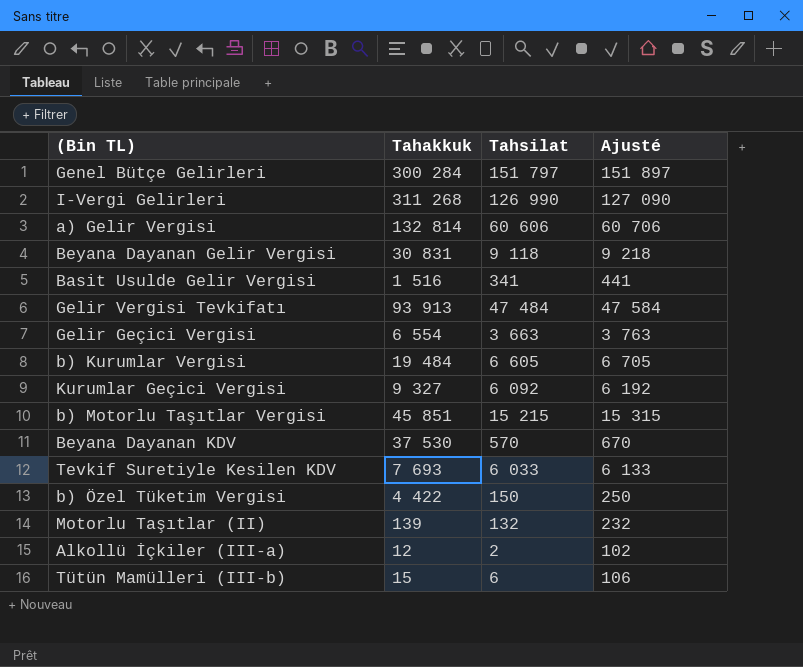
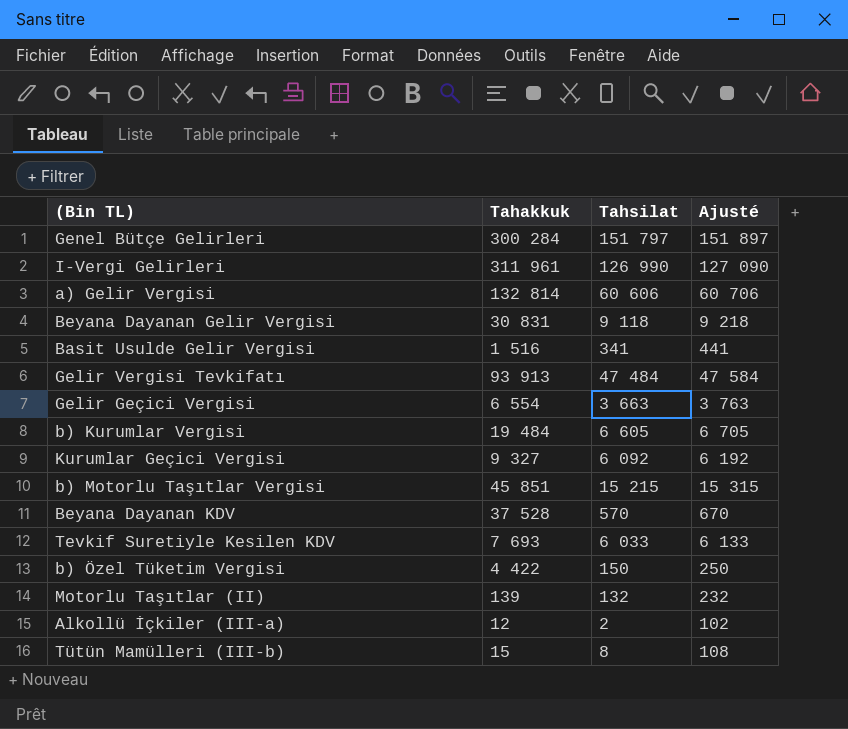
I-Vergi Gelirleri | Tahakkuk: 311 268 -> 311 961
Beyana Dayanan KDV | Tahakkuk: 37 530 -> 37 528
Tütün Mamülleri (III-b) | Tahsilat: 6 -> 8
Tütün Mamülleri (III-b) | Ajusté: 106 -> 108

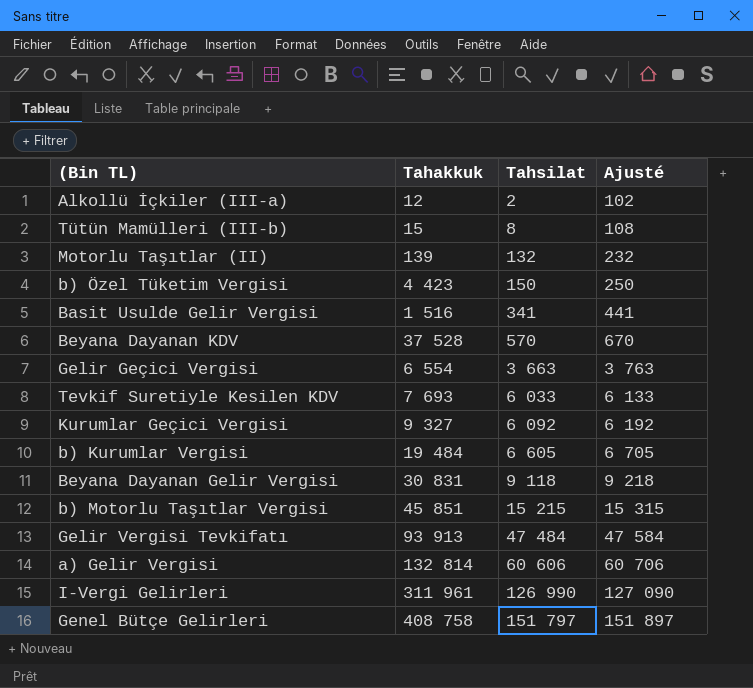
row order: none -> Tahsilat ascending
b) Özel Tüketim Vergisi | Tahakkuk: 4 422 -> 4 423
Genel Bütçe Gelirleri | Tahakkuk: 300 284 -> 408 758

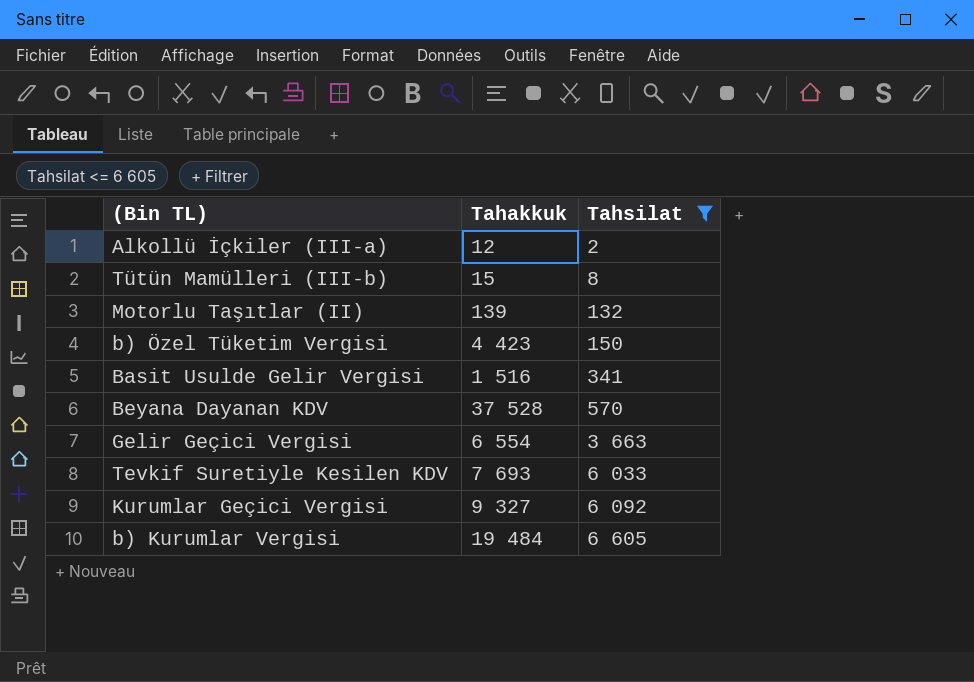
filter: none -> Tahsilat <= 6 605
column Ajusté | formula: [Tahsilat] + 100 -> none

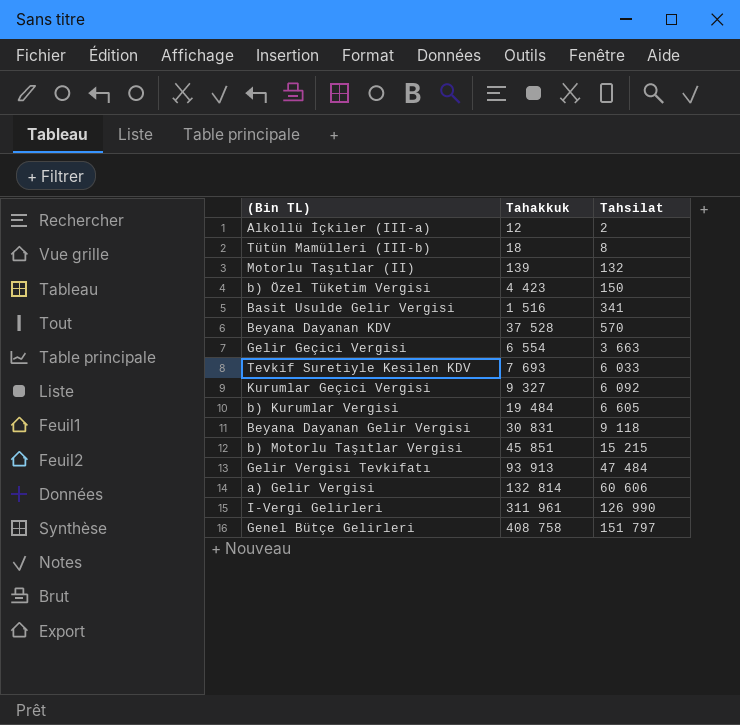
filter: Tahsilat <= 6 605 -> none
Tütün Mamülleri (III-b) | Tahakkuk: 15 -> 18

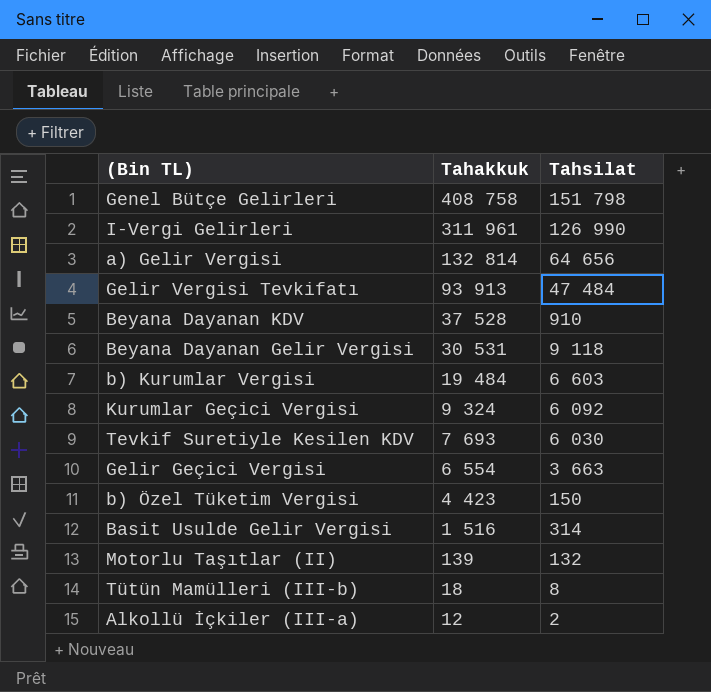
row order: Tahsilat ascending -> Tahakkuk descending
row b) Motorlu Taşıtlar Vergisi: 45 851 | 15 215 -> none
Genel Bütçe Gelirleri | Tahsilat: 151 797 -> 151 798
a) Gelir Vergisi | Tahsilat: 60 606 -> 64 656
Beyana Dayanan KDV | Tahsilat: 570 -> 910
Beyana Dayanan Gelir Vergisi | Tahakkuk: 30 831 -> 30 531
b) Kurumlar Vergisi | Tahsilat: 6 605 -> 6 603
Kurumlar Geçici Vergisi | Tahakkuk: 9 327 -> 9 324
Tevkif Suretiyle Kesilen KDV | Tahsilat: 6 033 -> 6 030
Basit Usulde Gelir Vergisi | Tahsilat: 341 -> 314

